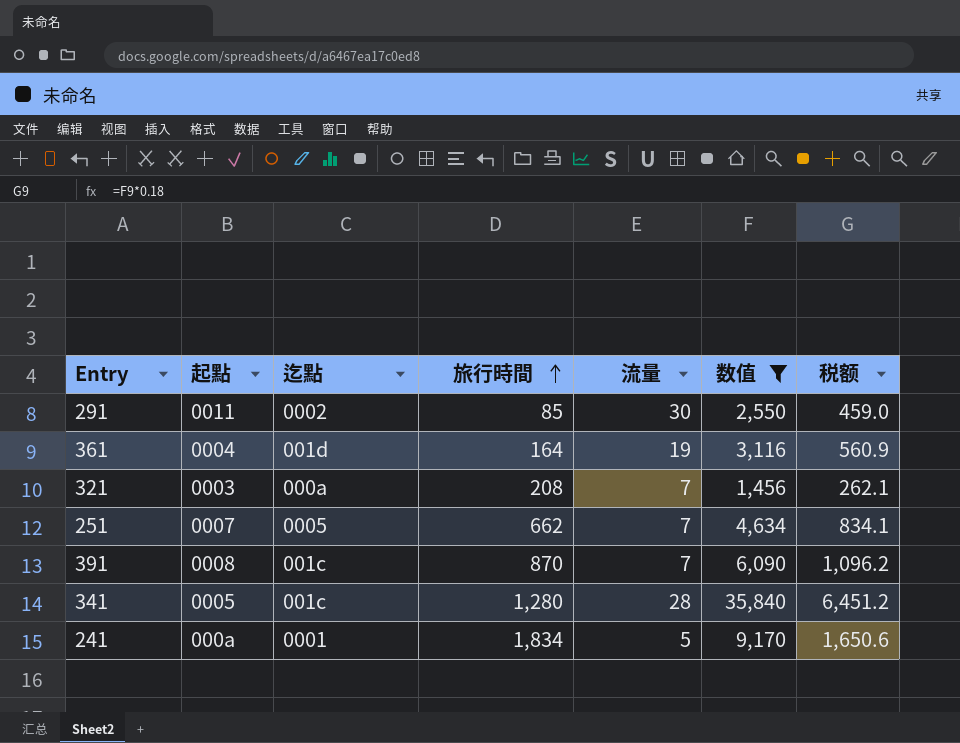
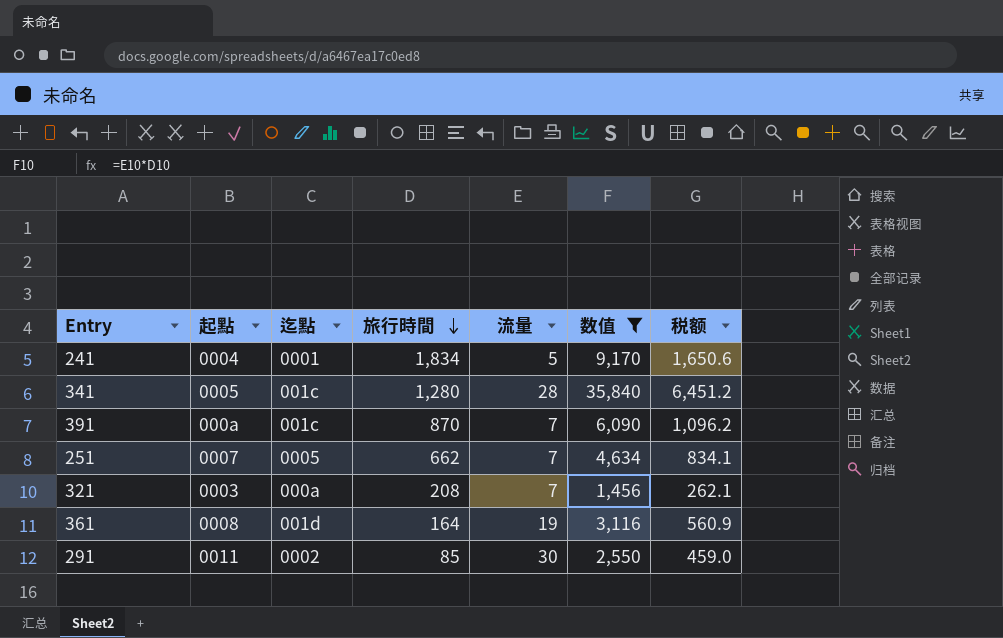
row order: 旅行時間 ascending -> 旅行時間 descending
241 | 起點: 000a -> 0004
391 | 起點: 0008 -> 000a
361 | 起點: 0004 -> 0008

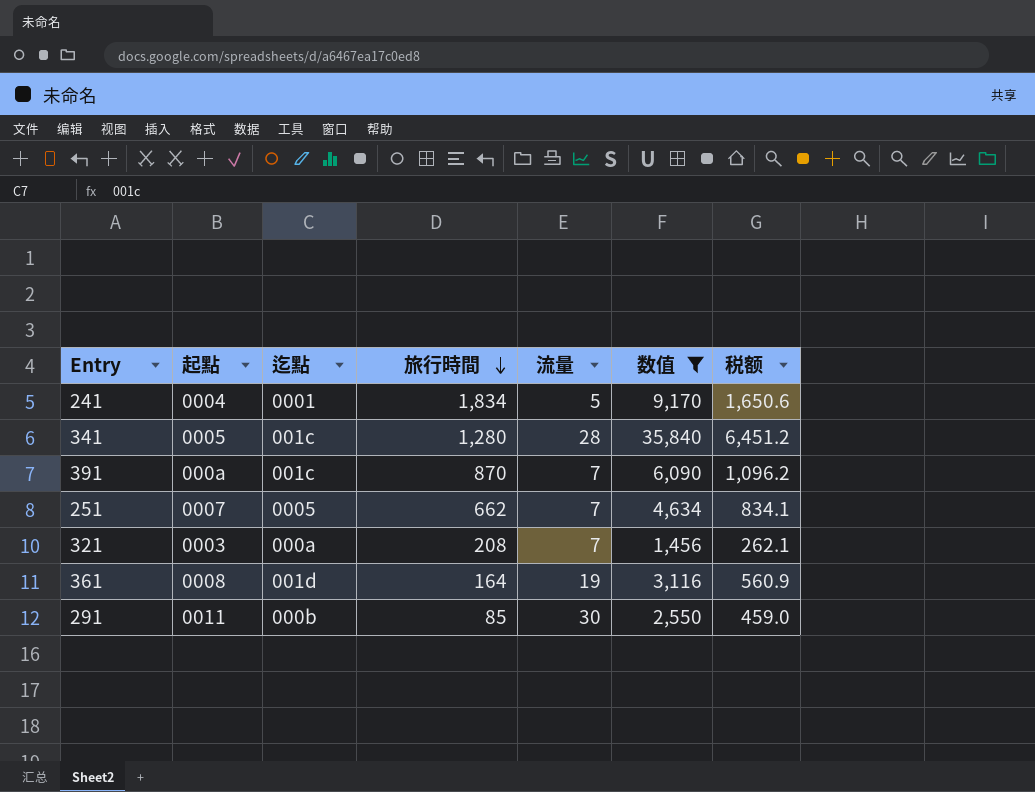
291 | 迄點: 0002 -> 000b

